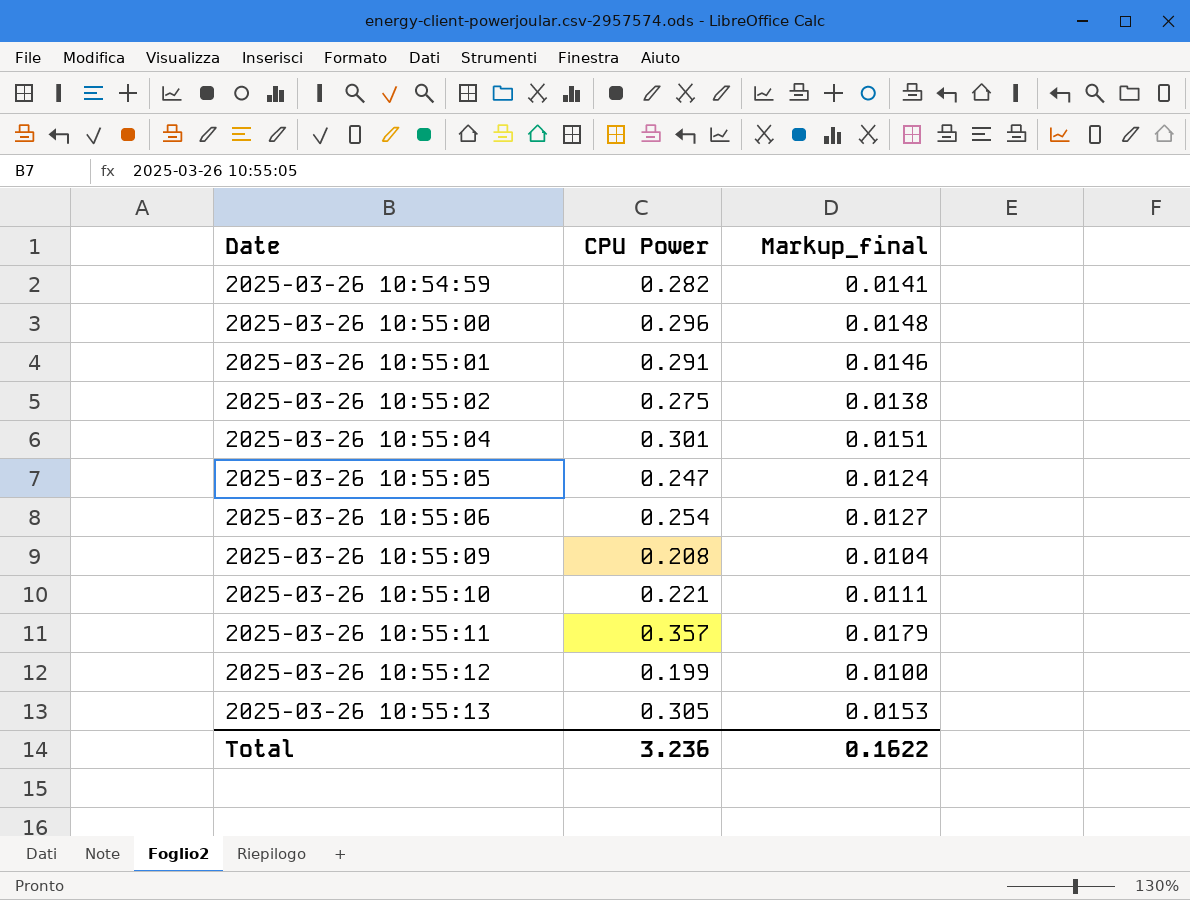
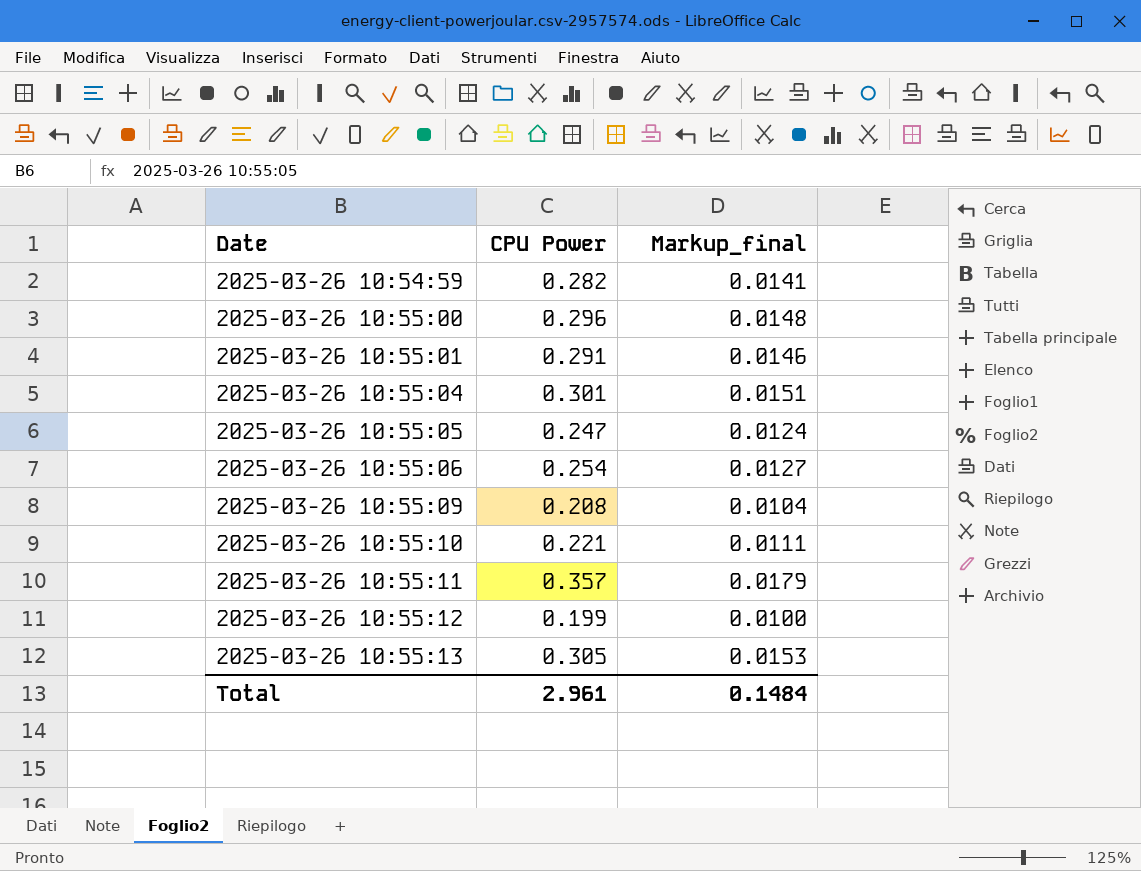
row 2025-03-26 10:55:02: 0.275 | 0.0138 -> none
Total | CPU Power: 3.236 -> 2.961
Total | Markup_final: 0.1622 -> 0.1484

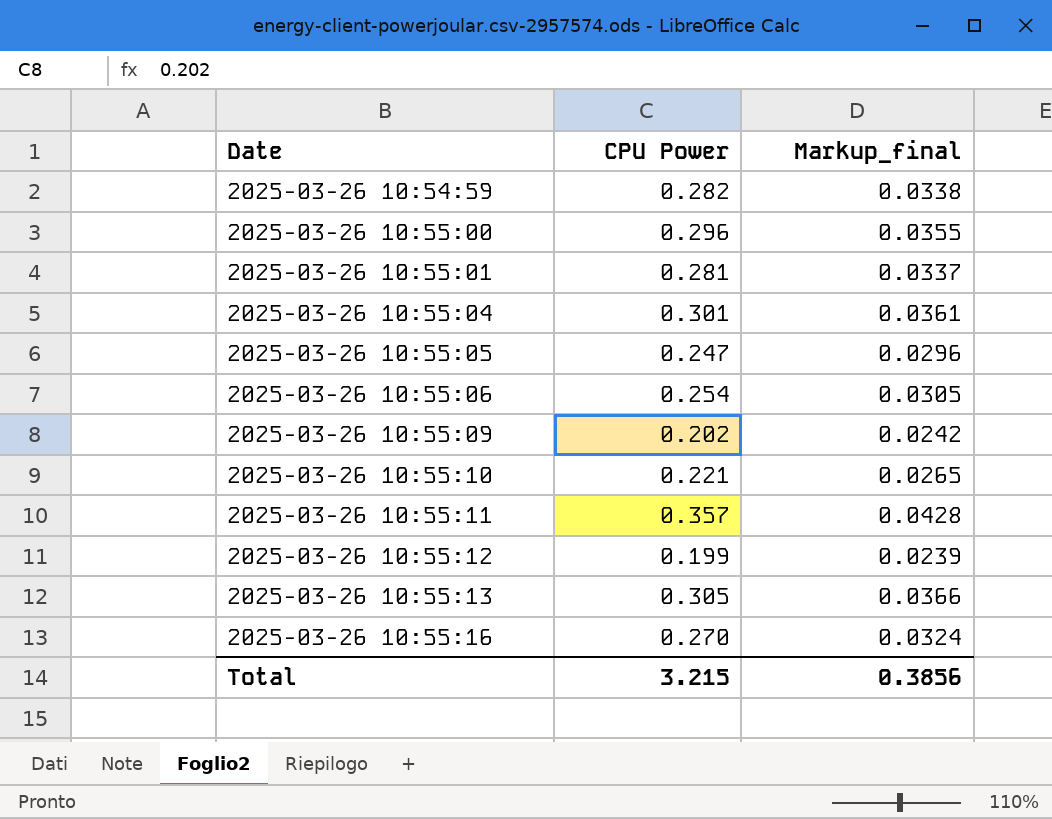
column Markup_final | formula: [CPU Power] * 0.05 -> [CPU Power] * 0.12
2025-03-26 10:55:01 | CPU Power: 0.291 -> 0.281
2025-03-26 10:55:09 | CPU Power: 0.208 -> 0.202
row 2025-03-26 10:55:16: none -> 0.270 | 0.0324
Total | CPU Power: 2.961 -> 3.215
Total | Markup_final: 0.1484 -> 0.3856

